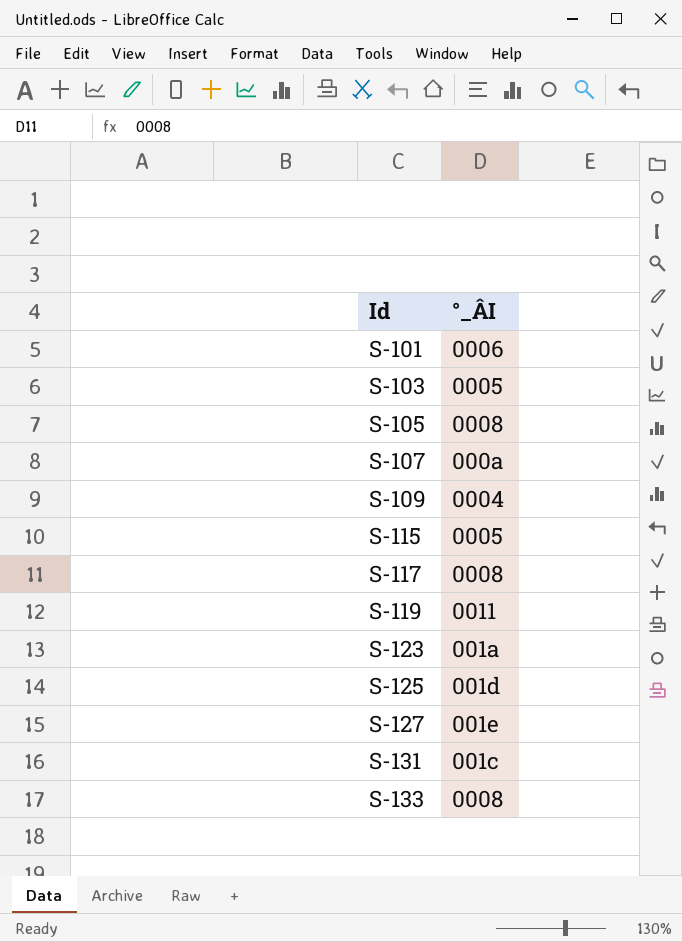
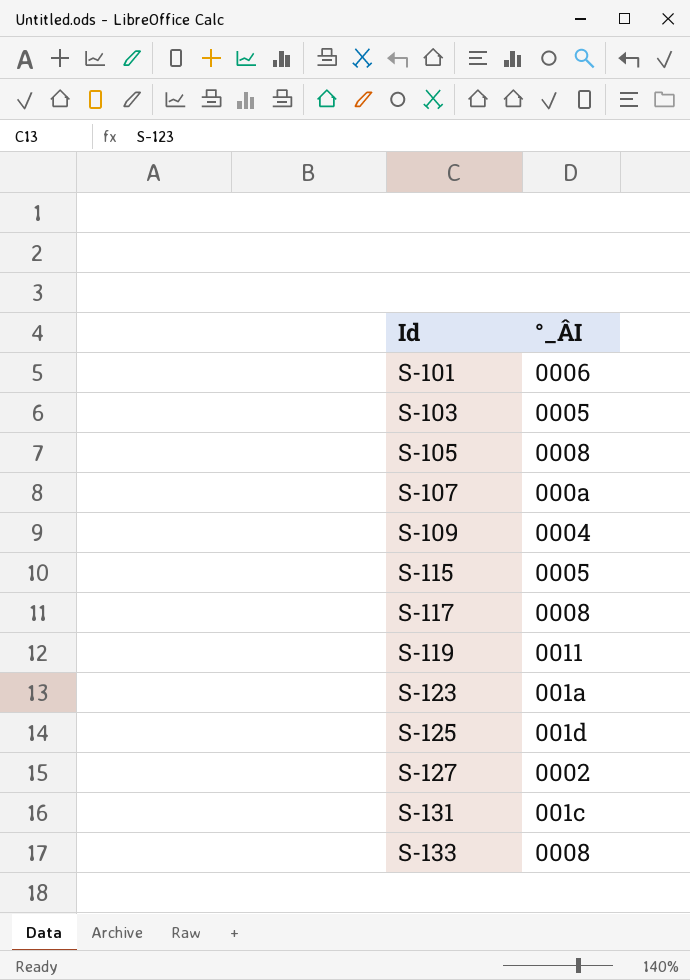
S-127 | °_ÂI: 001e -> 0002

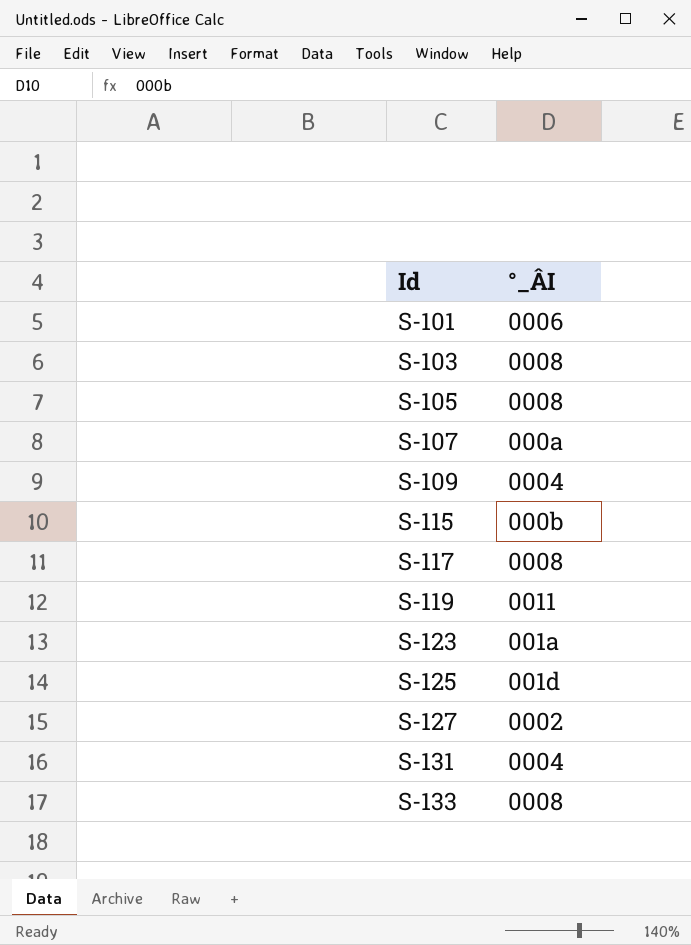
S-103 | °_ÂI: 0005 -> 0008
S-115 | °_ÂI: 0005 -> 000b
S-131 | °_ÂI: 001c -> 0004

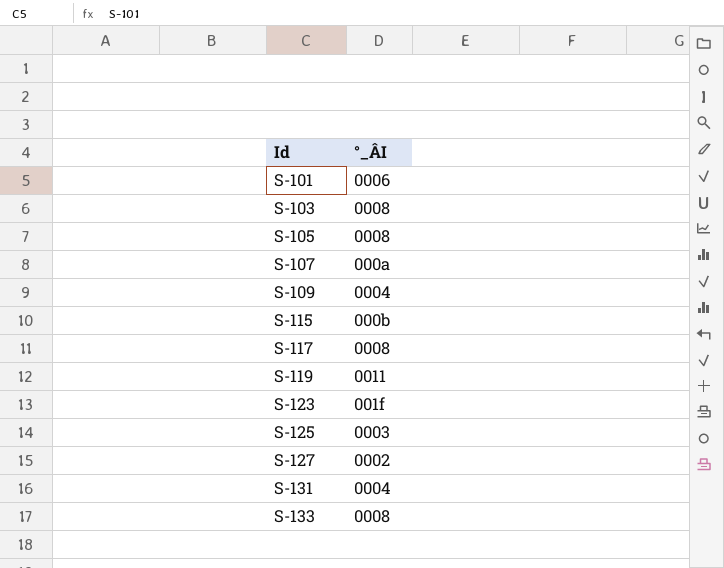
S-123 | °_ÂI: 001a -> 001f
S-125 | °_ÂI: 001d -> 0003

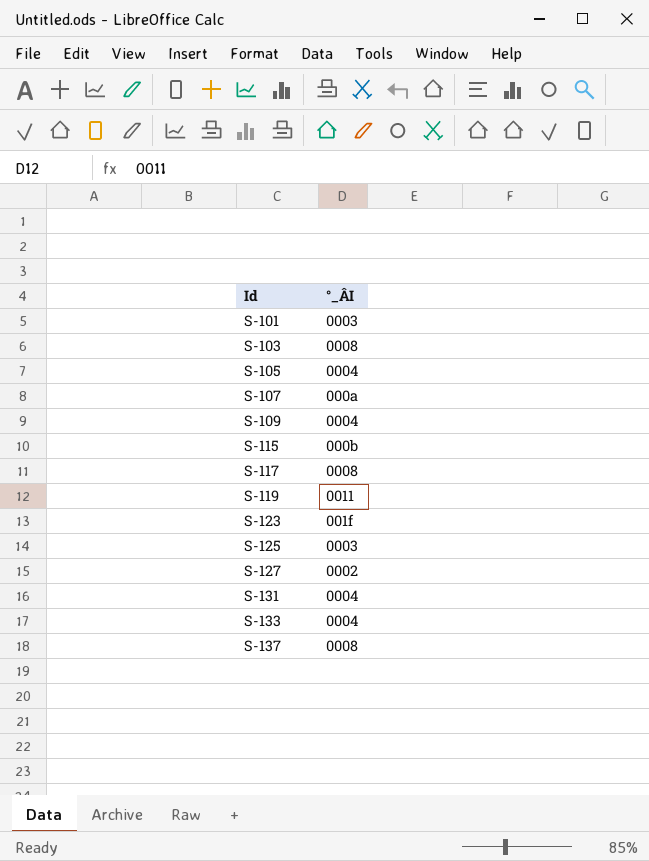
S-101 | °_ÂI: 0006 -> 0003
S-105 | °_ÂI: 0008 -> 0004
S-133 | °_ÂI: 0008 -> 0004
row S-137: none -> 0008

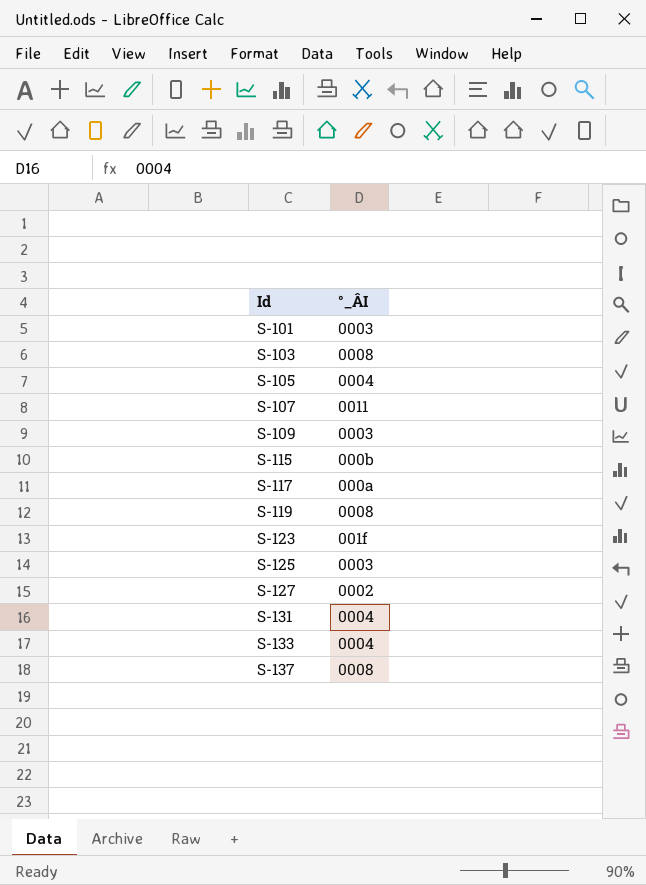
S-107 | °_ÂI: 000a -> 0011
S-109 | °_ÂI: 0004 -> 0003
S-117 | °_ÂI: 0008 -> 000a
S-119 | °_ÂI: 0011 -> 0008

